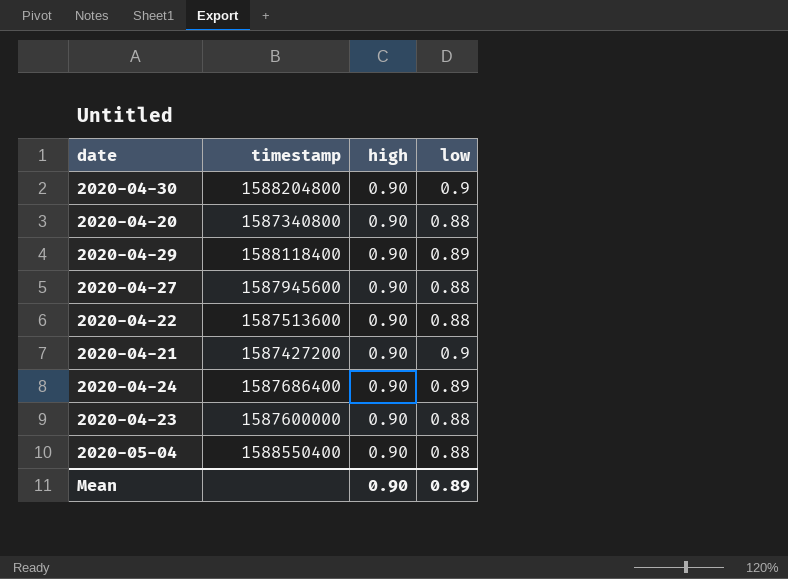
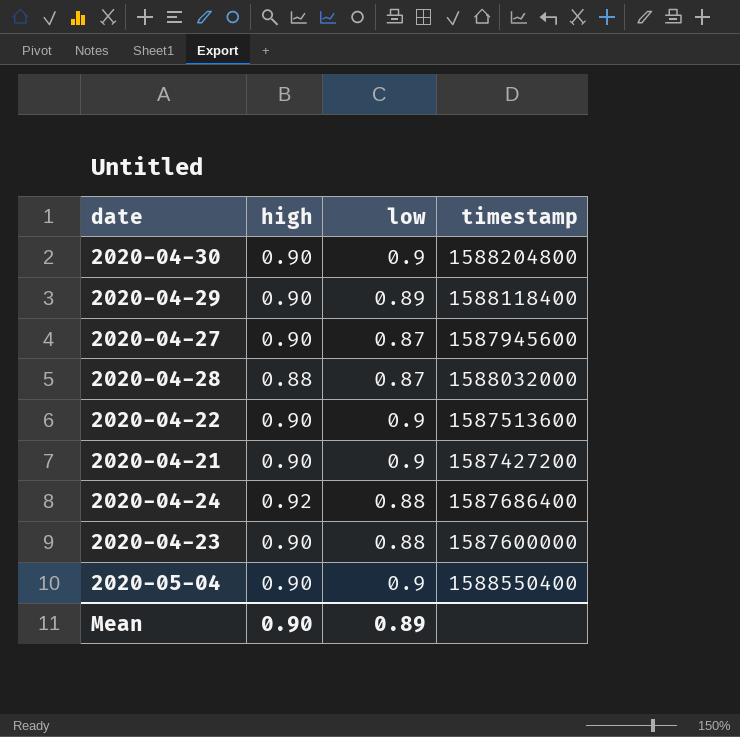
column timestamp | position: 2 -> 4
row 2020-04-20: 1587340800 | 0.90 | 0.88 -> none
2020-04-27 | low: 0.88 -> 0.87
row 2020-04-28: none -> 0.88 | 0.87 | 1588032000
2020-04-22 | low: 0.88 -> 0.9
2020-04-24 | high: 0.90 -> 0.92
2020-04-24 | low: 0.89 -> 0.88
2020-05-04 | low: 0.88 -> 0.9

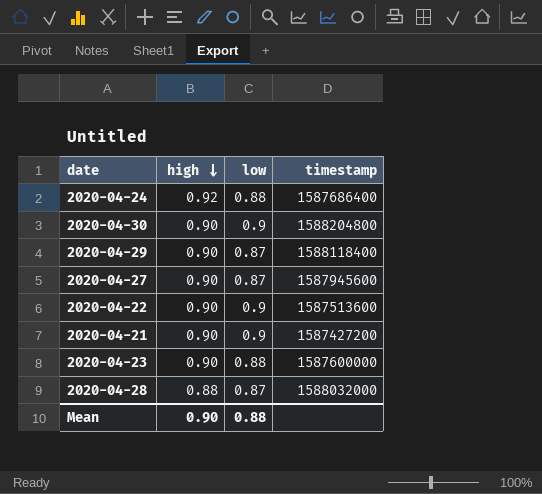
row order: none -> high descending
row 2020-05-04: 0.90 | 0.9 | 1588550400 -> none
2020-04-29 | low: 0.89 -> 0.87
Mean | low: 0.89 -> 0.88

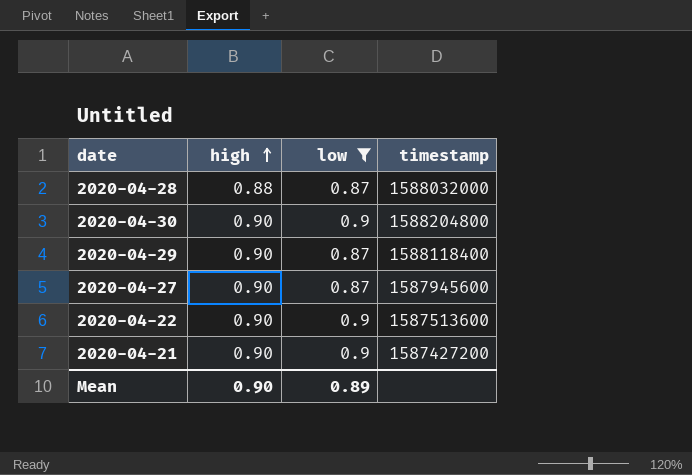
filter: none -> low != 0.88
row order: high descending -> high ascending
Mean | low: 0.88 -> 0.89

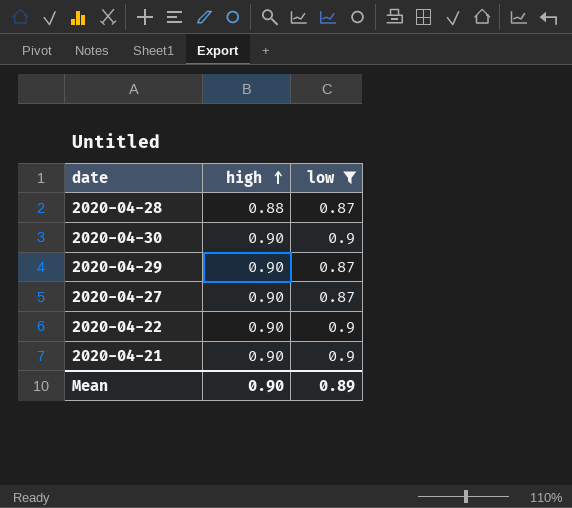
column timestamp | position: 4 -> none

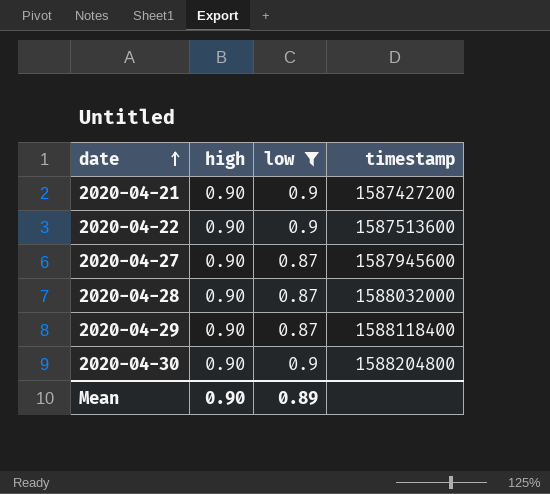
row order: high ascending -> date ascending
column timestamp | position: none -> 4
2020-04-28 | high: 0.88 -> 0.90

